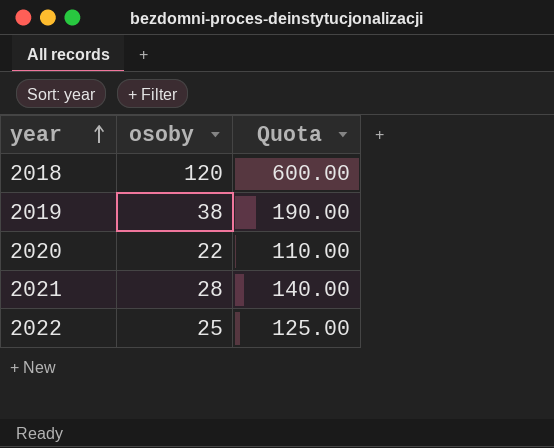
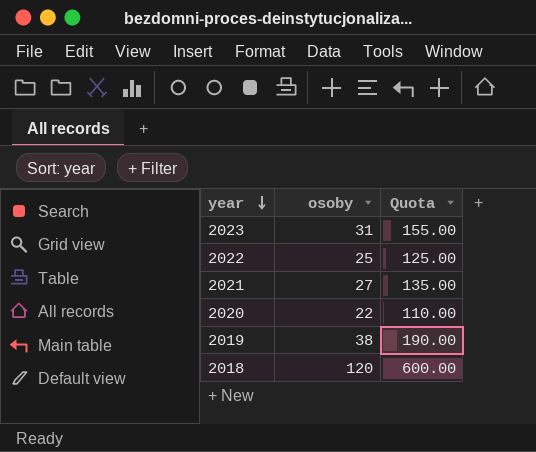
row order: year ascending -> year descending
row 2023: none -> 31 | 155.00
2021 | osoby: 28 -> 27
2021 | Quota: 140.00 -> 135.00

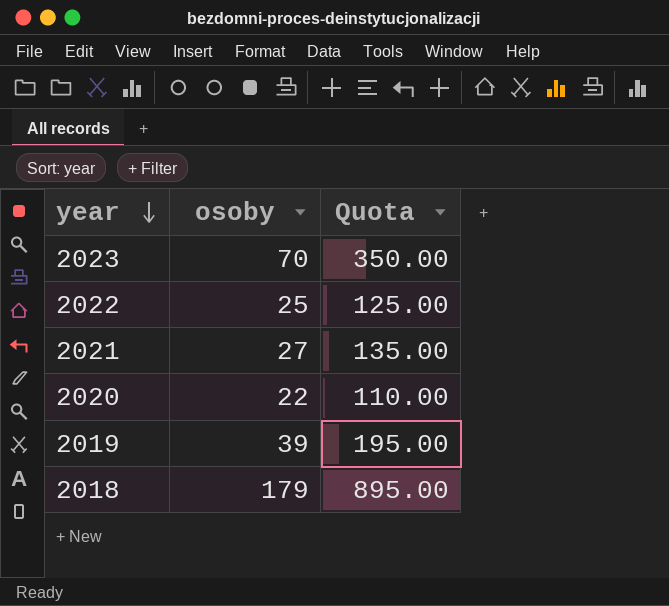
2023 | osoby: 31 -> 70
2023 | Quota: 155.00 -> 350.00
2019 | osoby: 38 -> 39
2019 | Quota: 190.00 -> 195.00
2018 | osoby: 120 -> 179
2018 | Quota: 600.00 -> 895.00

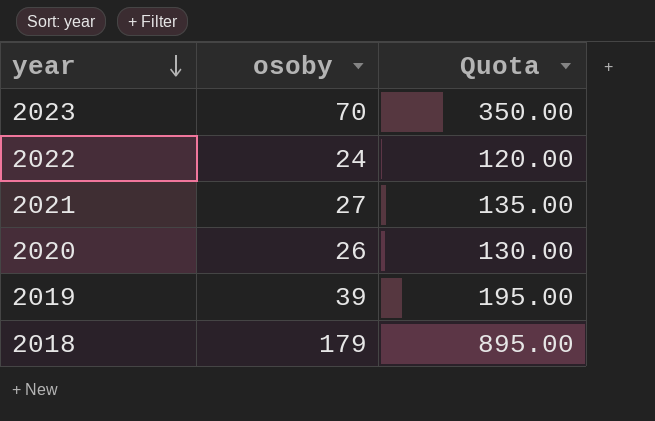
2022 | osoby: 25 -> 24
2022 | Quota: 125.00 -> 120.00
2020 | osoby: 22 -> 26
2020 | Quota: 110.00 -> 130.00

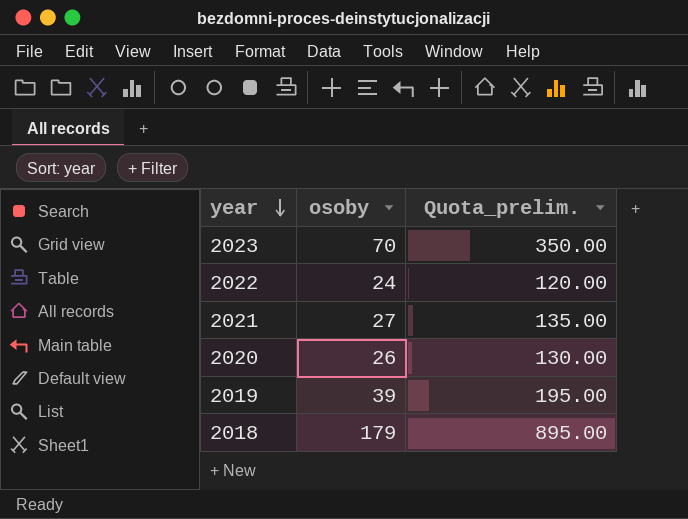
column name: Quota -> Quota_prelim.

